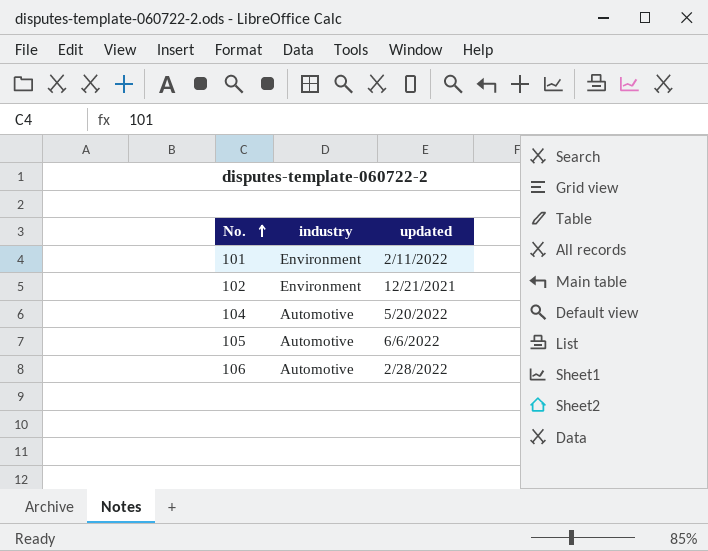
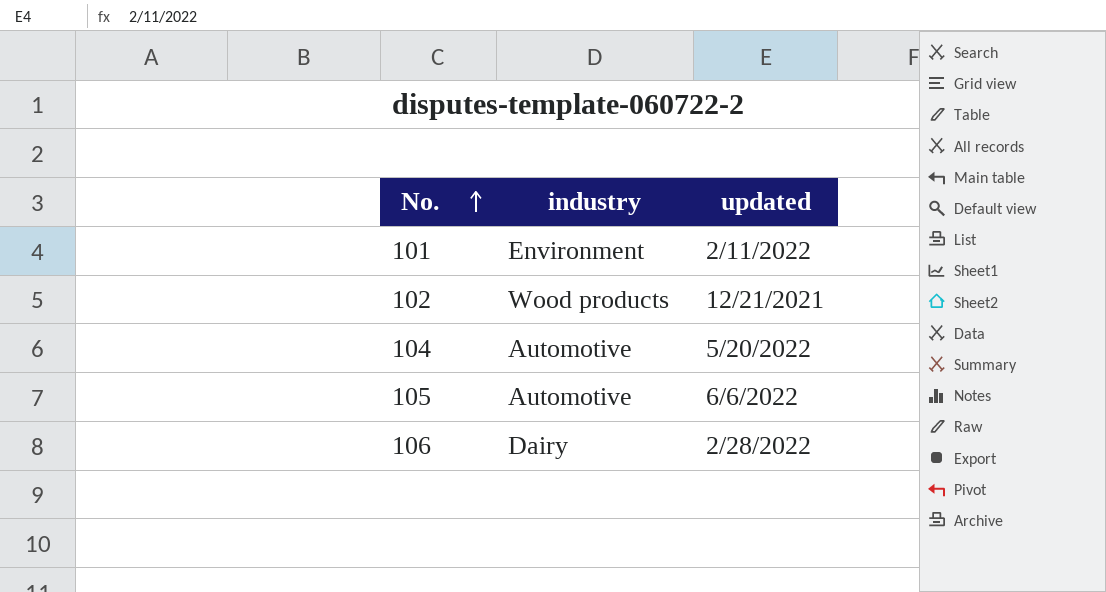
102 | industry: Environment -> Wood products
106 | industry: Automotive -> Dairy

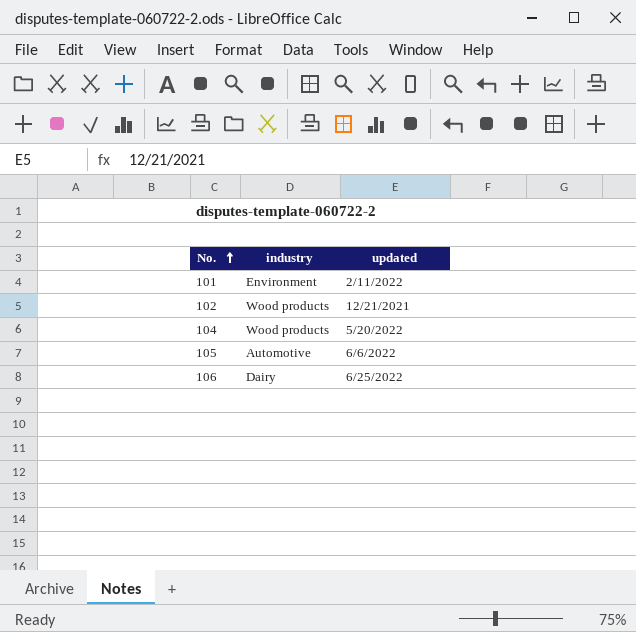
104 | industry: Automotive -> Wood products
106 | updated: 2/28/2022 -> 6/25/2022

